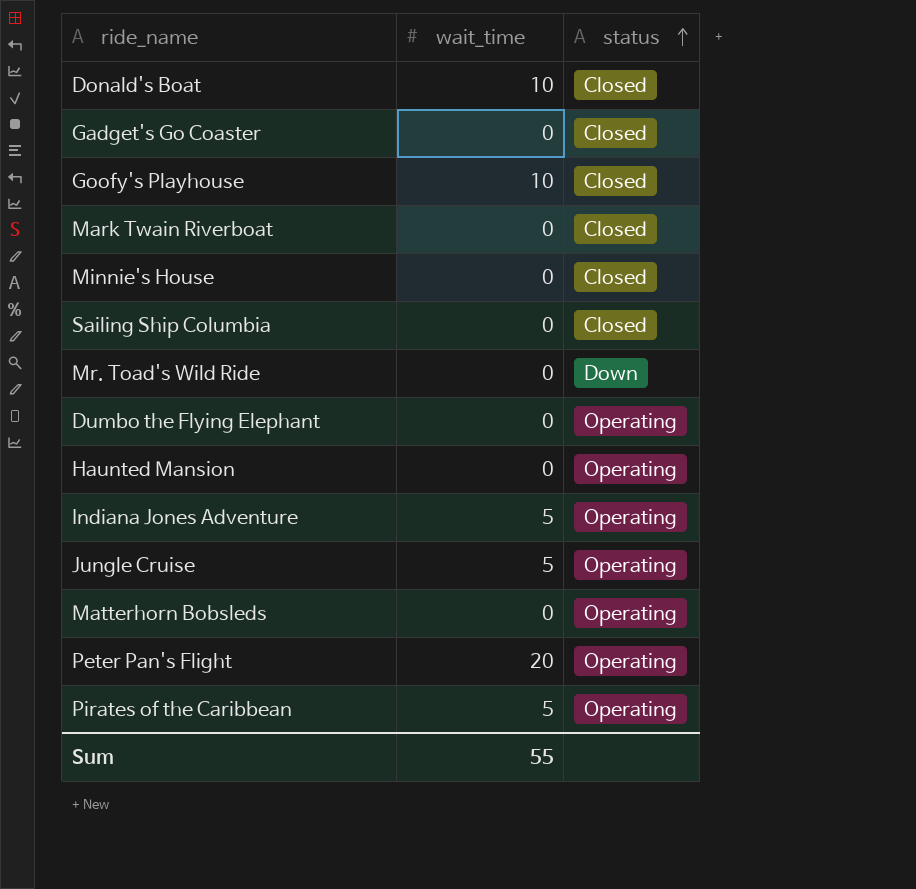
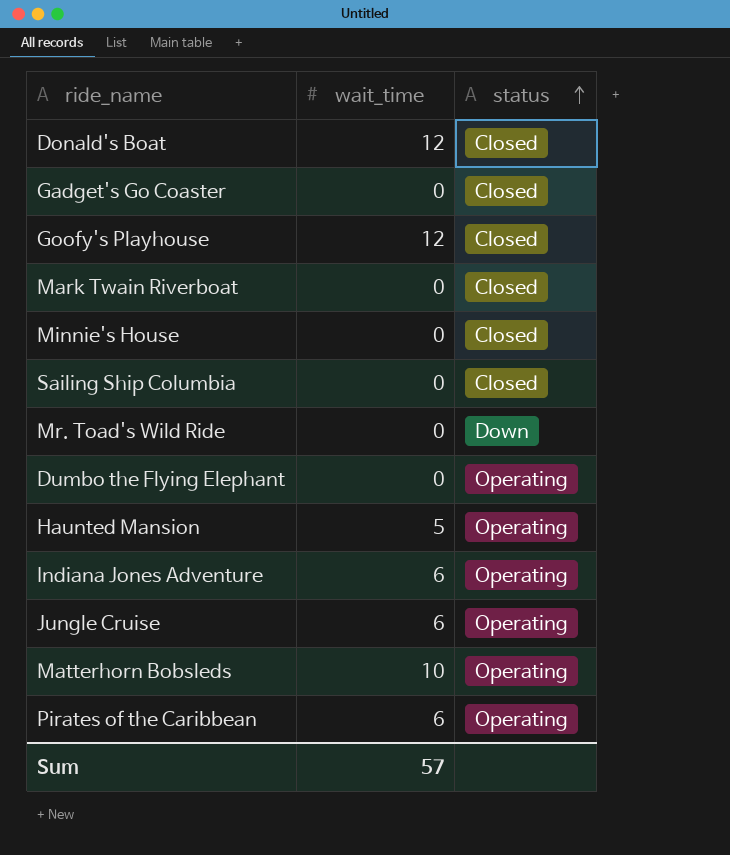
row Peter Pan's Flight: 20 | Operating -> none
Donald's Boat | wait_time: 10 -> 12
Goofy's Playhouse | wait_time: 10 -> 12
Haunted Mansion | wait_time: 0 -> 5
Indiana Jones Adventure | wait_time: 5 -> 6
Jungle Cruise | wait_time: 5 -> 6
Matterhorn Bobsleds | wait_time: 0 -> 10
Pirates of the Caribbean | wait_time: 5 -> 6
Sum | wait_time: 55 -> 57

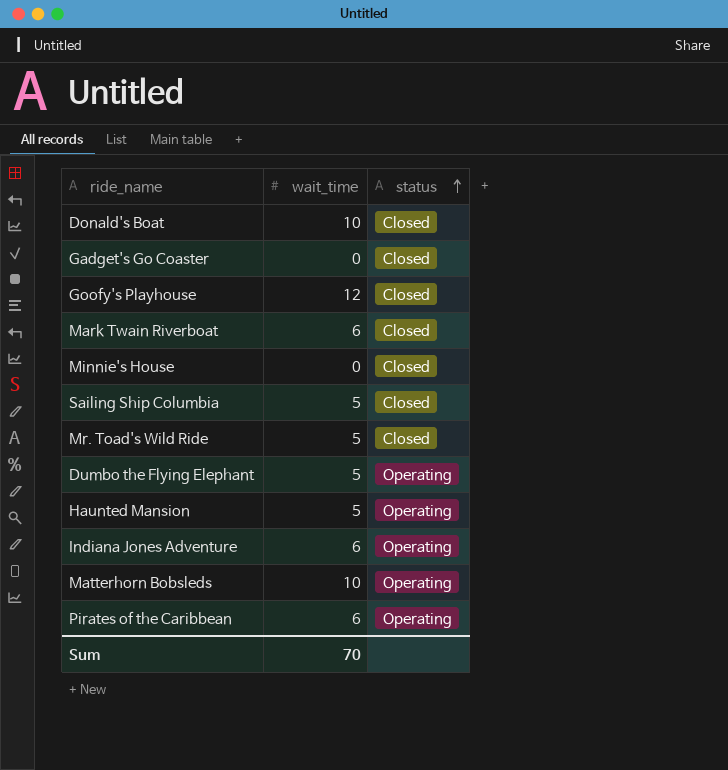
row Jungle Cruise: 6 | Operating -> none
Donald's Boat | wait_time: 12 -> 10
Mark Twain Riverboat | wait_time: 0 -> 6
Sailing Ship Columbia | wait_time: 0 -> 5
Mr. Toad's Wild Ride | wait_time: 0 -> 5
Mr. Toad's Wild Ride | status: Down -> Closed
Dumbo the Flying Elephant | wait_time: 0 -> 5
Sum | wait_time: 57 -> 70

